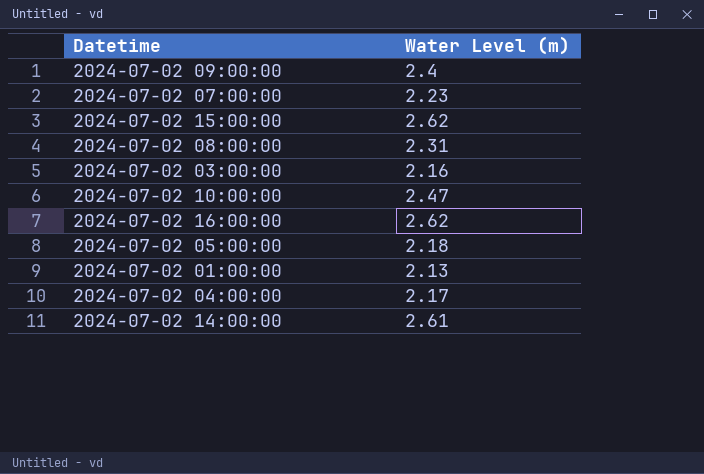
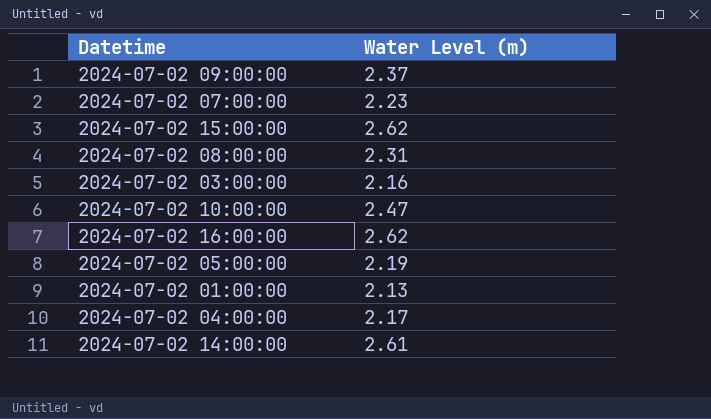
2024-07-02 09:00:00 | Water Level (m): 2.4 -> 2.37
2024-07-02 05:00:00 | Water Level (m): 2.18 -> 2.19

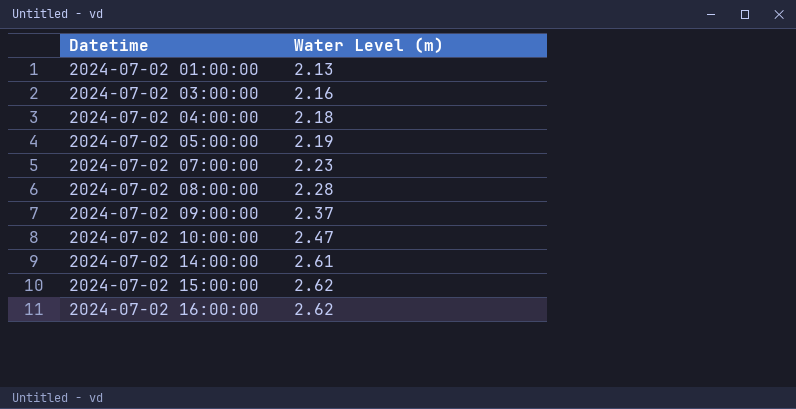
row order: none -> Datetime ascending
2024-07-02 04:00:00 | Water Level (m): 2.17 -> 2.18
2024-07-02 08:00:00 | Water Level (m): 2.31 -> 2.28

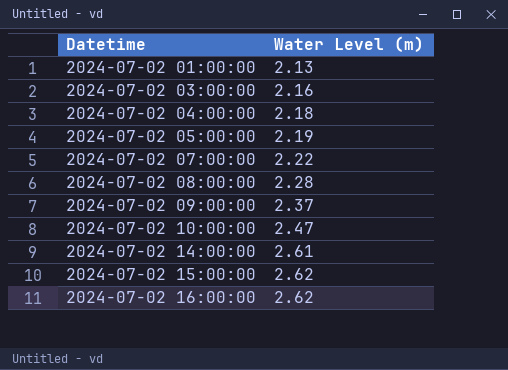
2024-07-02 07:00:00 | Water Level (m): 2.23 -> 2.22

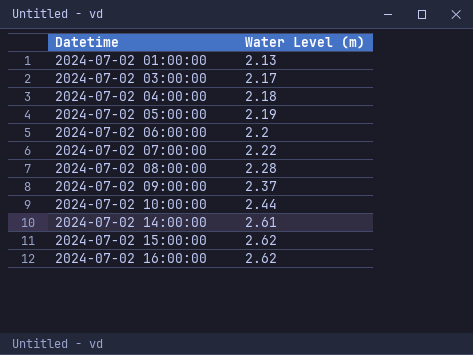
2024-07-02 03:00:00 | Water Level (m): 2.16 -> 2.17
row 2024-07-02 06:00:00: none -> 2.2
2024-07-02 10:00:00 | Water Level (m): 2.47 -> 2.44

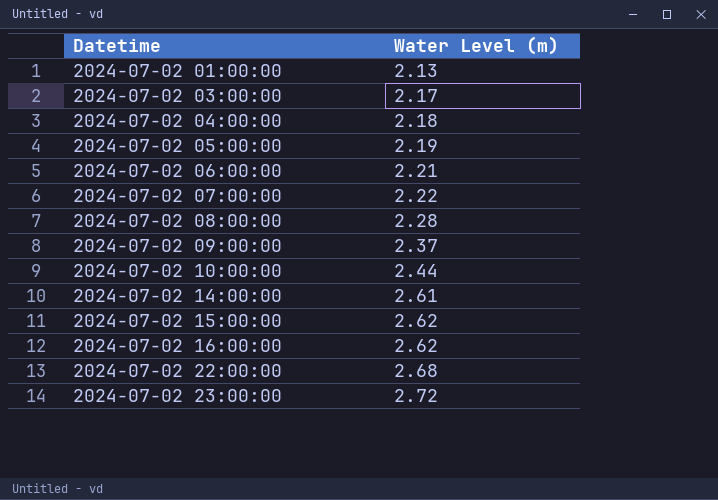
2024-07-02 06:00:00 | Water Level (m): 2.2 -> 2.21
row 2024-07-02 22:00:00: none -> 2.68
row 2024-07-02 23:00:00: none -> 2.72

